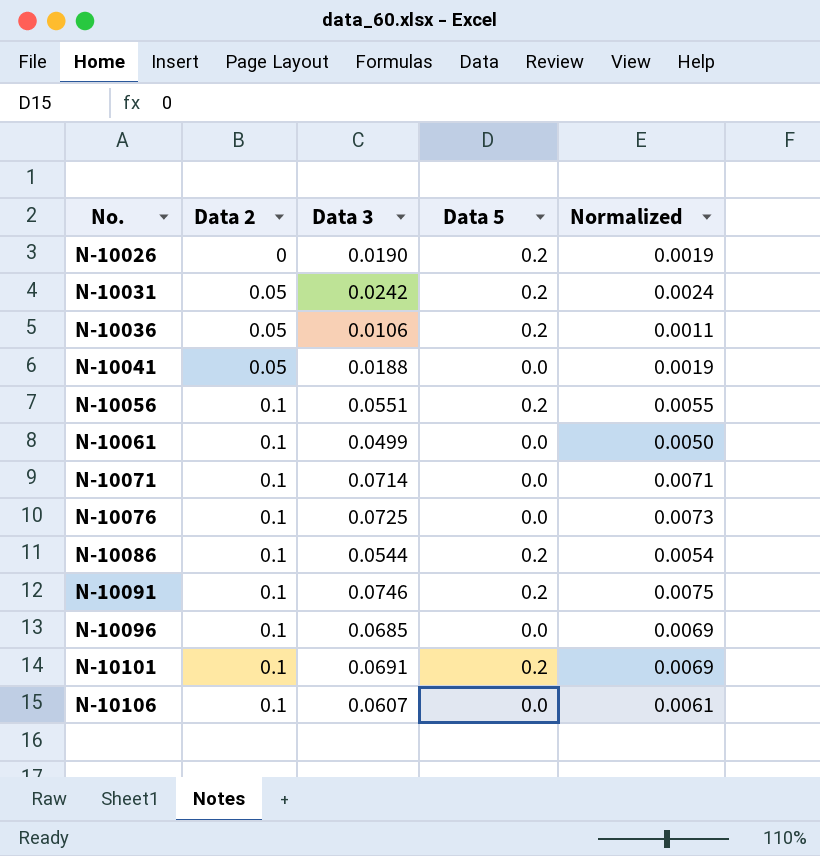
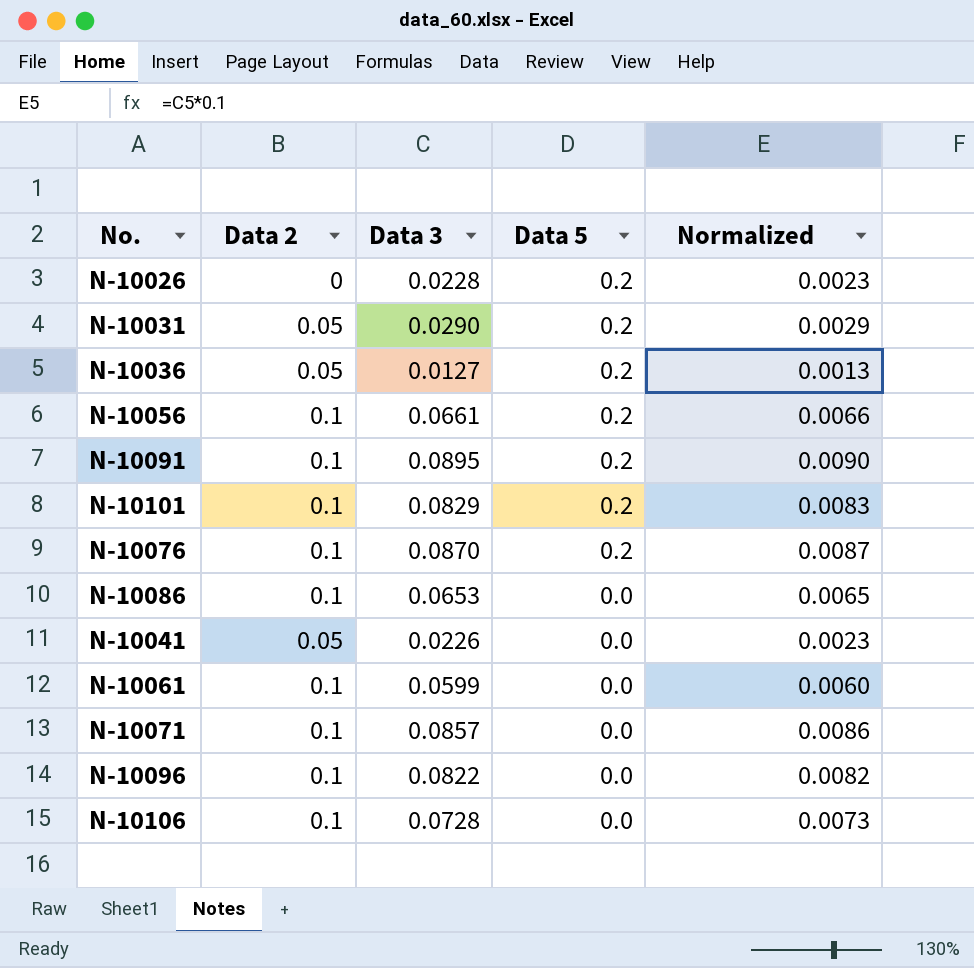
row order: No. ascending -> Data 5 descending
N-10026 | Data 3: 0.0190 -> 0.0228
N-10026 | Normalized: 0.0019 -> 0.0023
N-10031 | Data 3: 0.0242 -> 0.0290
N-10031 | Normalized: 0.0024 -> 0.0029
N-10036 | Data 3: 0.0106 -> 0.0127
N-10036 | Normalized: 0.0011 -> 0.0013
N-10056 | Data 3: 0.0551 -> 0.0661
N-10056 | Normalized: 0.0055 -> 0.0066
N-10091 | Data 3: 0.0746 -> 0.0895
N-10091 | Normalized: 0.0075 -> 0.0090
N-10101 | Data 3: 0.0691 -> 0.0829
N-10101 | Normalized: 0.0069 -> 0.0083
N-10076 | Data 3: 0.0725 -> 0.0870
N-10076 | Data 5: 0.0 -> 0.2
N-10076 | Normalized: 0.0073 -> 0.0087
N-10086 | Data 3: 0.0544 -> 0.0653
N-10086 | Data 5: 0.2 -> 0.0
N-10086 | Normalized: 0.0054 -> 0.0065
N-10041 | Data 3: 0.0188 -> 0.0226
N-10041 | Normalized: 0.0019 -> 0.0023
N-10061 | Data 3: 0.0499 -> 0.0599
N-10061 | Normalized: 0.0050 -> 0.0060
N-10071 | Data 3: 0.0714 -> 0.0857
N-10071 | Normalized: 0.0071 -> 0.0086
N-10096 | Data 3: 0.0685 -> 0.0822
N-10096 | Normalized: 0.0069 -> 0.0082
N-10106 | Data 3: 0.0607 -> 0.0728
N-10106 | Normalized: 0.0061 -> 0.0073

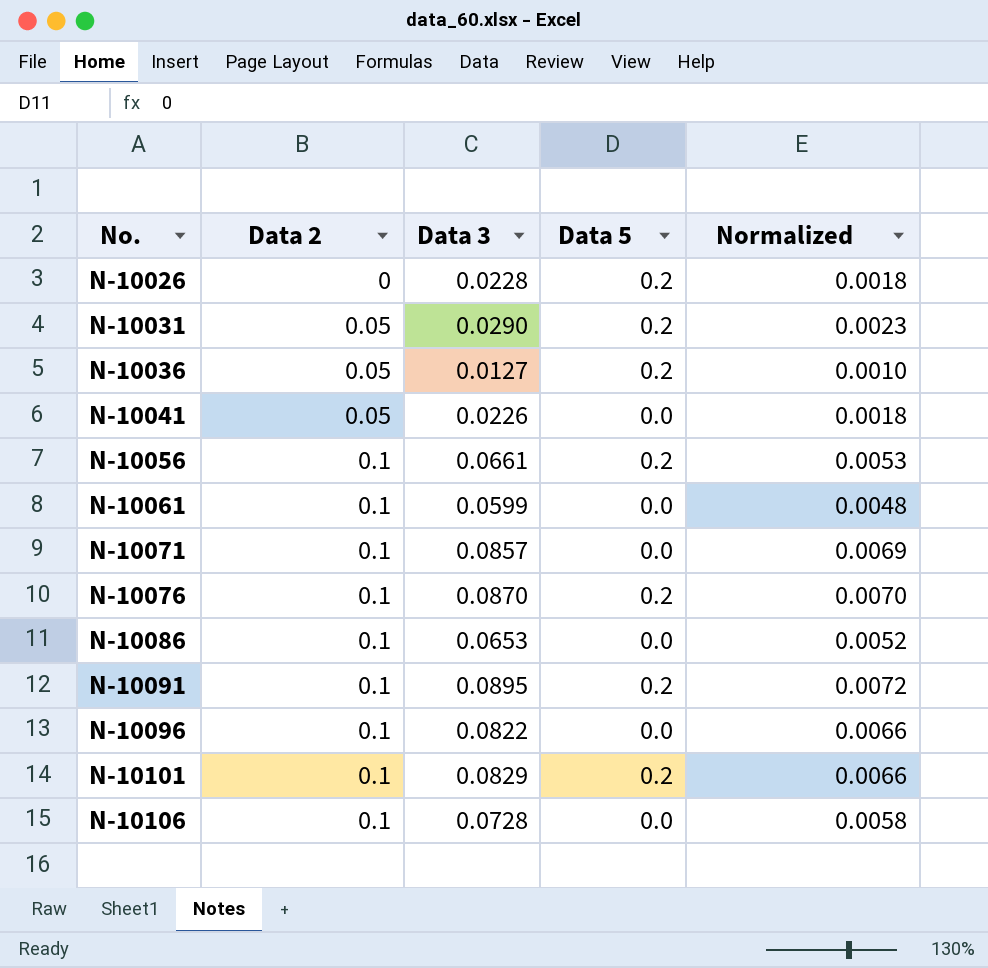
row order: Data 5 descending -> No. ascending
column Normalized | formula: [Data 3] * 0.1 -> [Data 3] * 0.08

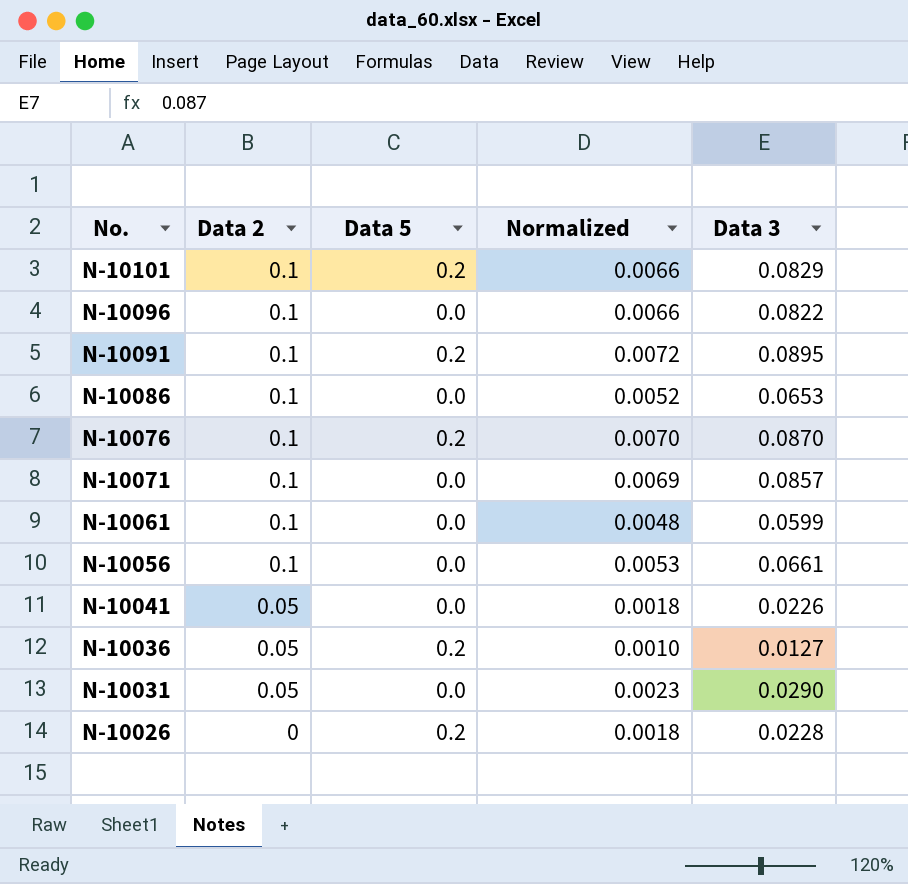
row order: No. ascending -> No. descending
column Data 3 | position: 3 -> 5
row N-10106: 0.1 | 0.0728 | 0.0 | 0.0058 -> none
N-10056 | Data 5: 0.2 -> 0.0
N-10031 | Data 5: 0.2 -> 0.0

